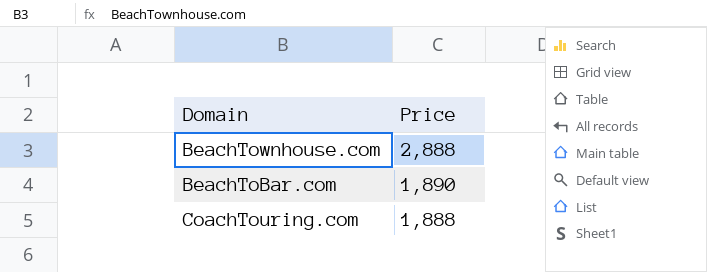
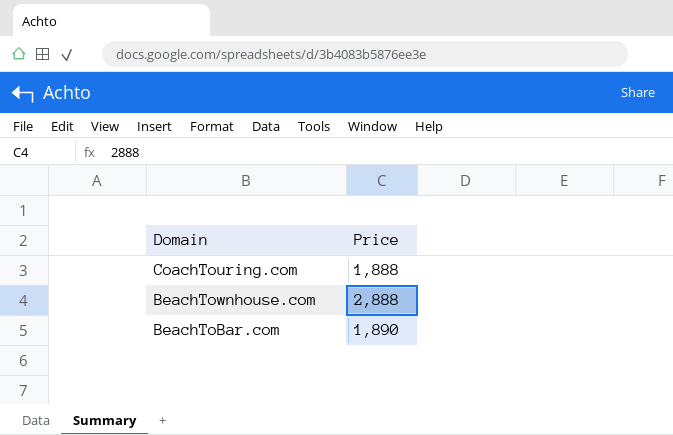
row order: Price descending -> Domain descending

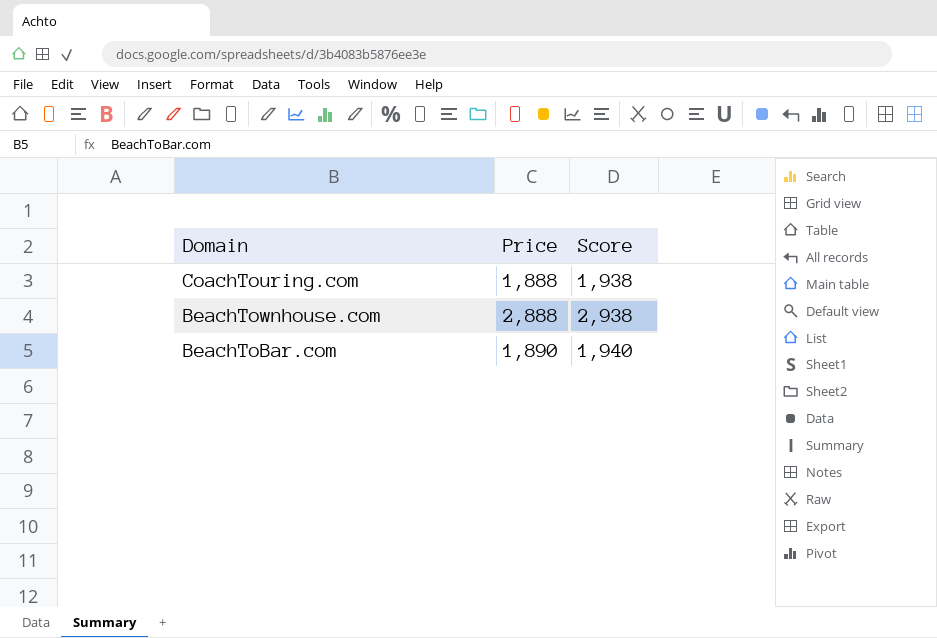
column Score | formula: none -> [Price] + 50

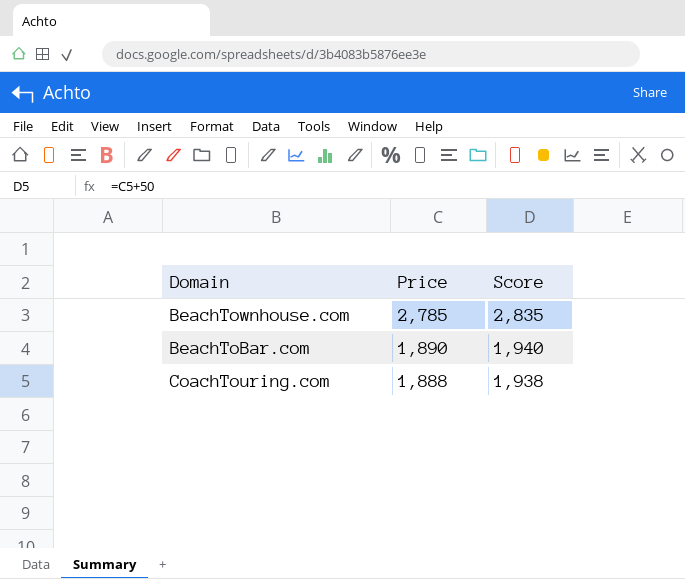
row order: Domain descending -> Price descending
BeachTownhouse.com | Price: 2,888 -> 2,785
BeachTownhouse.com | Score: 2,938 -> 2,835

